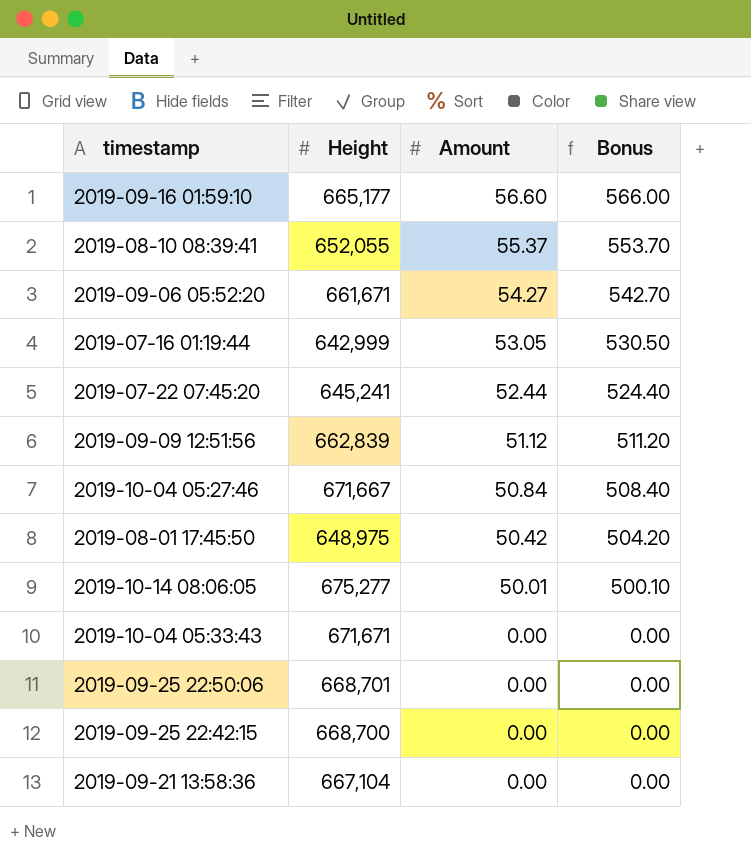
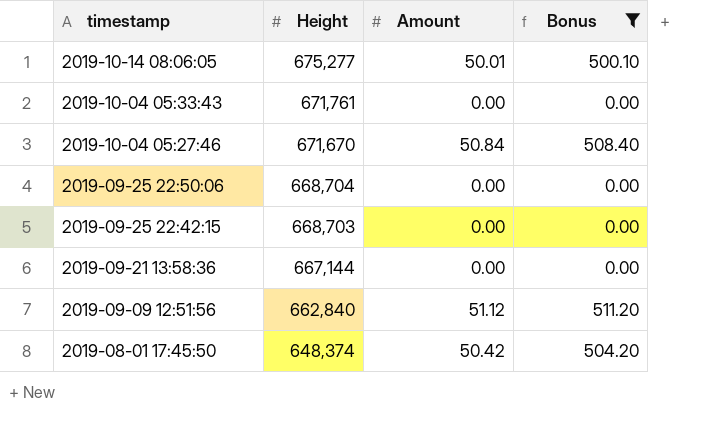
filter: none -> Bonus <= 511.20
row order: Amount descending -> timestamp descending
2019-10-04 05:33:43 | Height: 671,671 -> 671,761
2019-10-04 05:27:46 | Height: 671,667 -> 671,670
2019-09-25 22:50:06 | Height: 668,701 -> 668,704
2019-09-25 22:42:15 | Height: 668,700 -> 668,703
2019-09-21 13:58:36 | Height: 667,104 -> 667,144
2019-09-09 12:51:56 | Height: 662,839 -> 662,840
2019-08-01 17:45:50 | Height: 648,975 -> 648,374

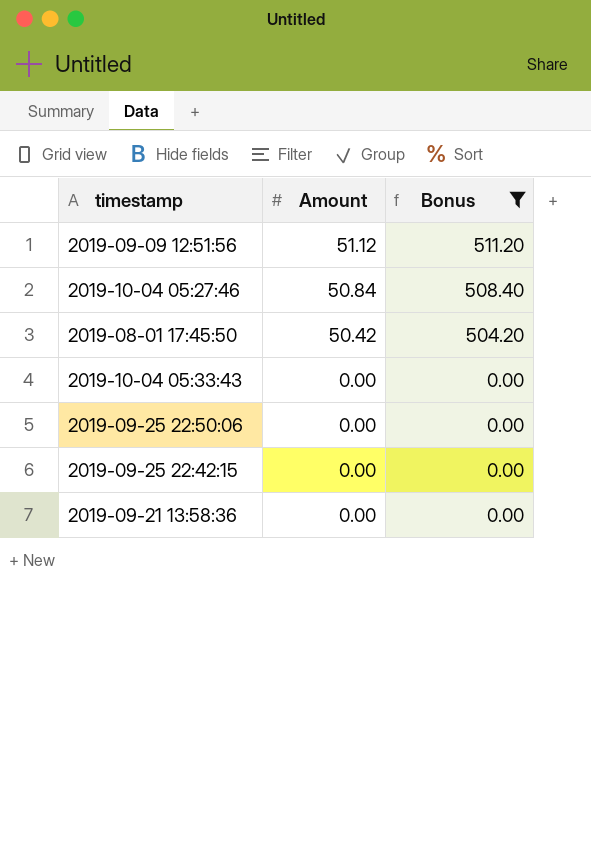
row order: timestamp descending -> Amount descending
column Height | position: 2 -> none
row 2019-10-14 08:06:05: 675,277 | 50.01 | 500.10 -> none

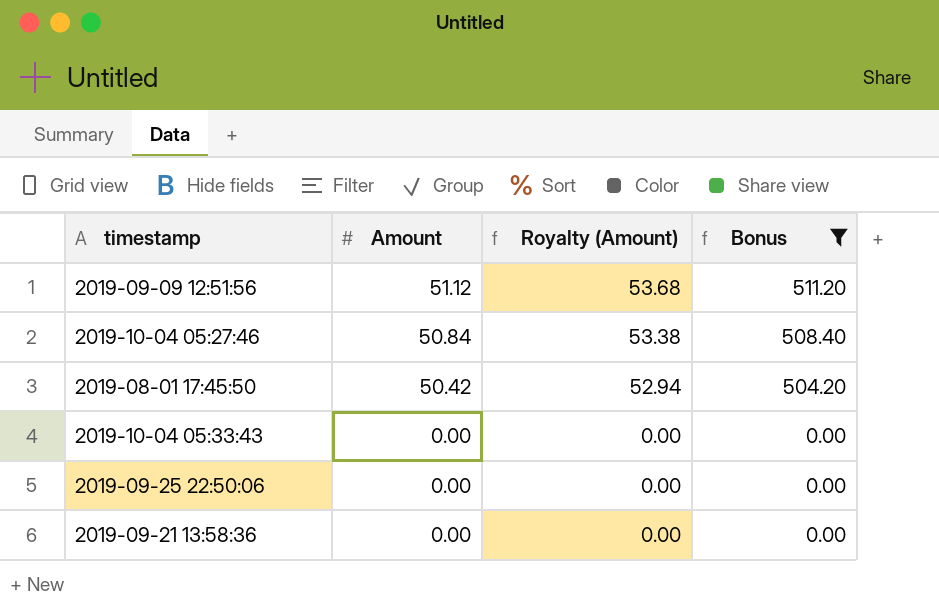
column Royalty (Amount) | formula: none -> [Amount] * 1.05
row 2019-09-25 22:42:15: 0.00 | 0.00 -> none

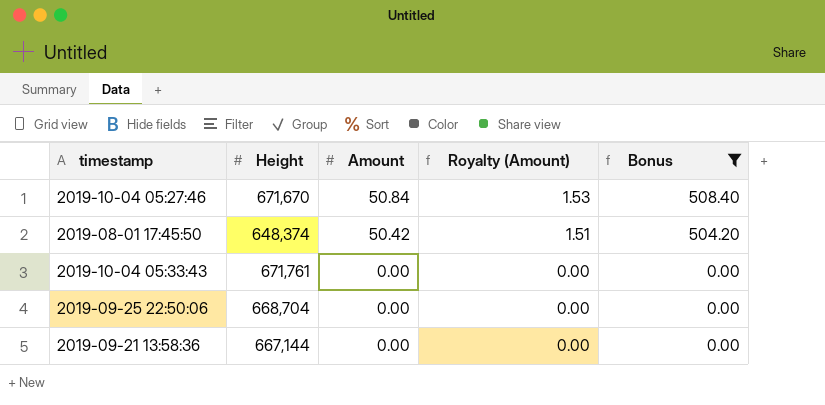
column Height | position: none -> 2
column Royalty (Amount) | formula: [Amount] * 1.05 -> [Amount] * 0.03
row 2019-09-09 12:51:56: 51.12 | 53.68 | 511.20 -> none

